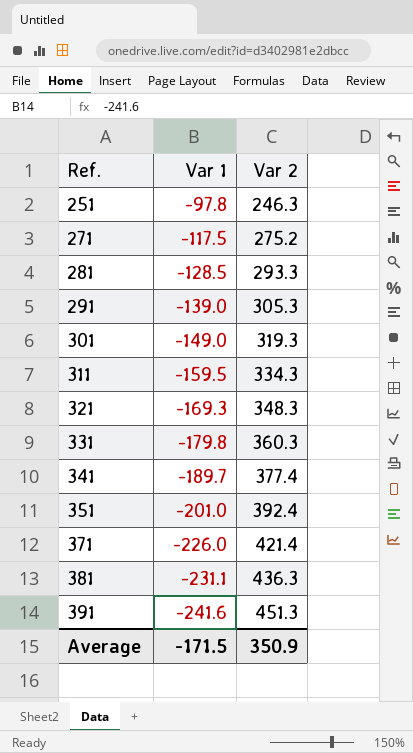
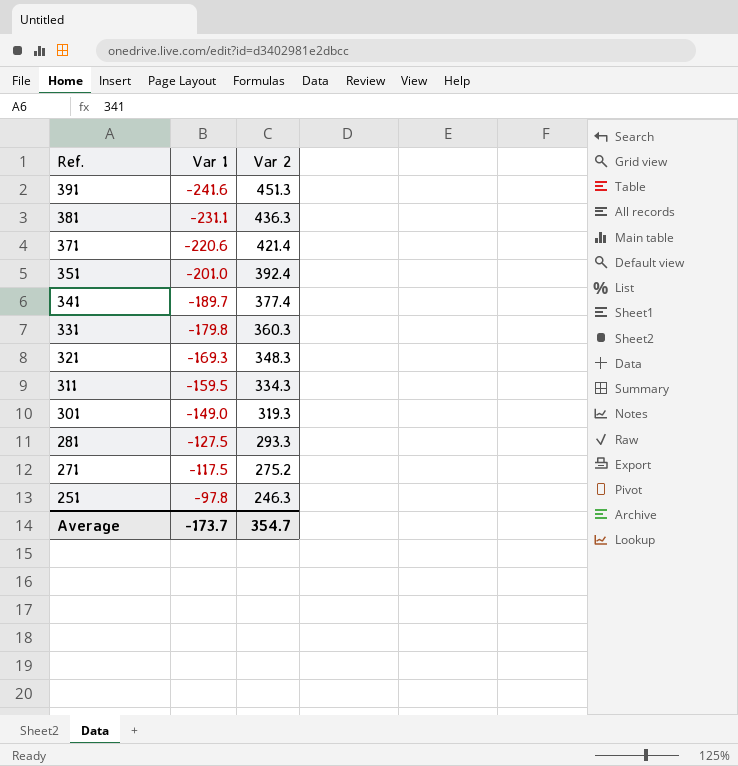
row order: Ref. ascending -> Ref. descending
row 291: -139.0 | 305.3 -> none
371 | Var 1: -226.0 -> -220.6
281 | Var 1: -128.5 -> -127.5
Average | Var 1: -171.5 -> -173.7
Average | Var 2: 350.9 -> 354.7

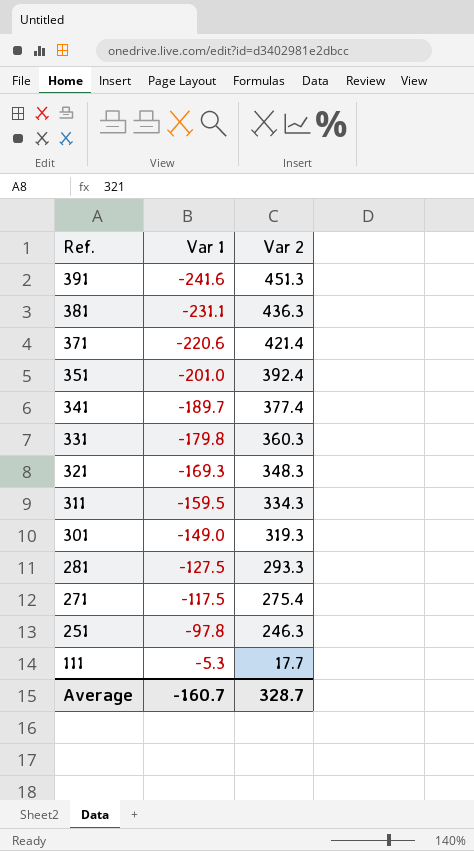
271 | Var 2: 275.2 -> 275.4
row 111: none -> -5.3 | 17.7
Average | Var 1: -173.7 -> -160.7
Average | Var 2: 354.7 -> 328.7

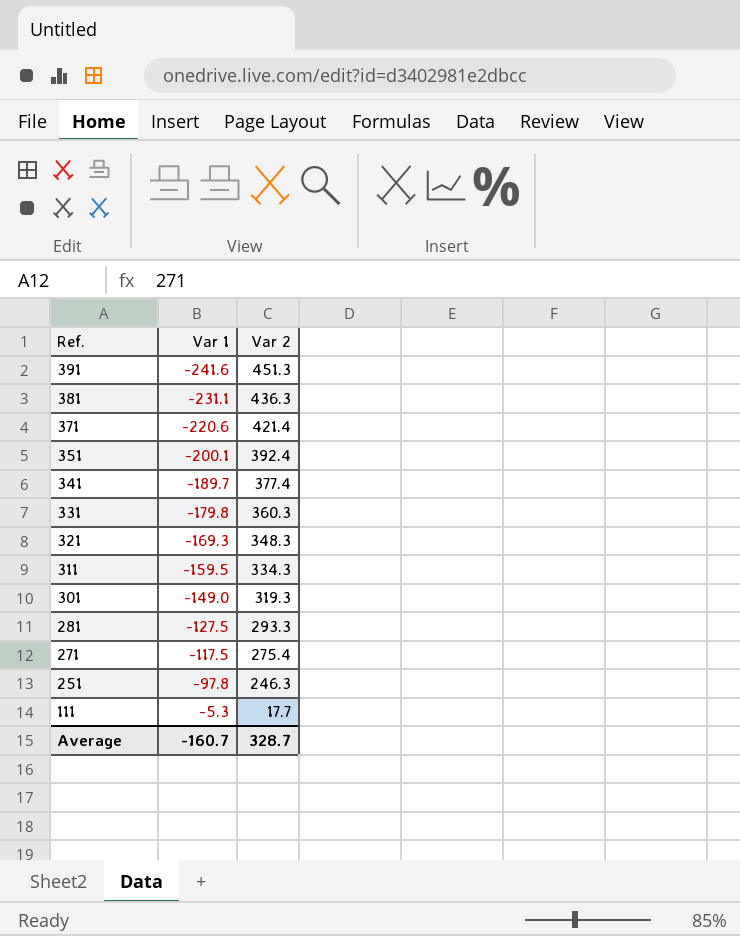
351 | Var 1: -201.0 -> -200.1

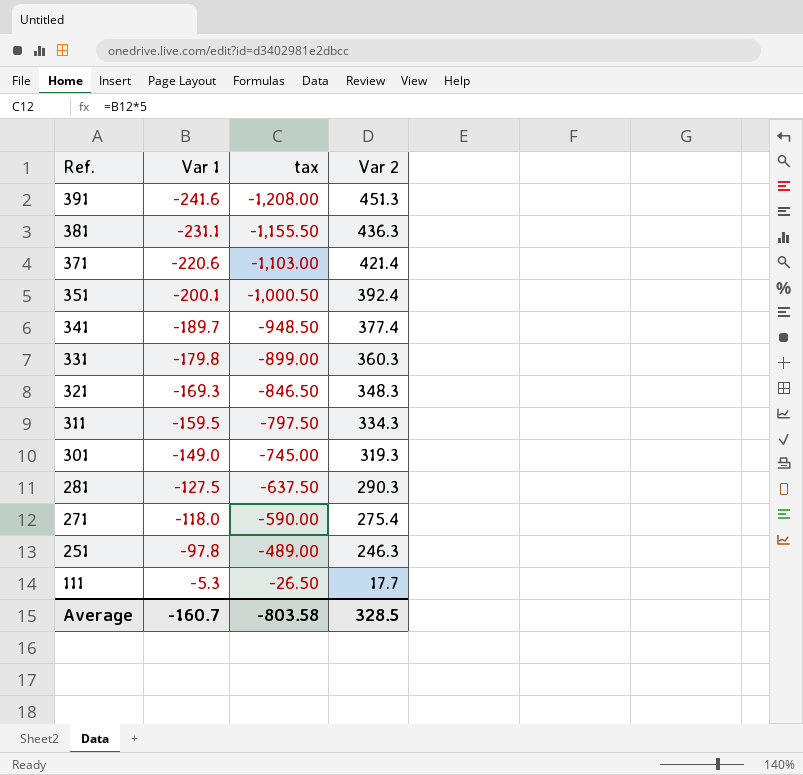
column tax | formula: none -> [Var 1] * 5
281 | Var 2: 293.3 -> 290.3
271 | Var 1: -117.5 -> -118.0
Average | Var 2: 328.7 -> 328.5

